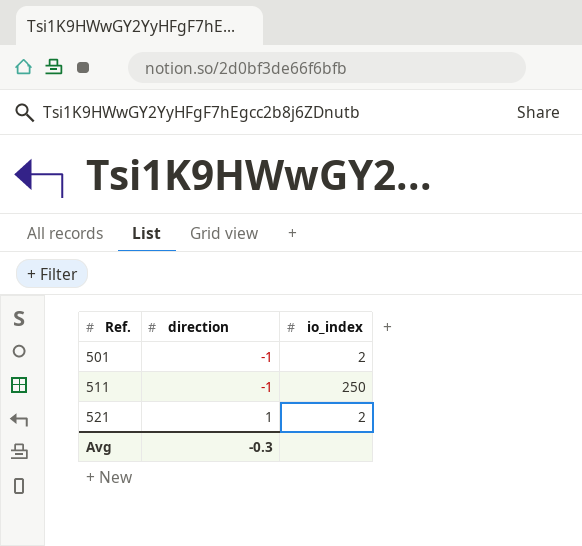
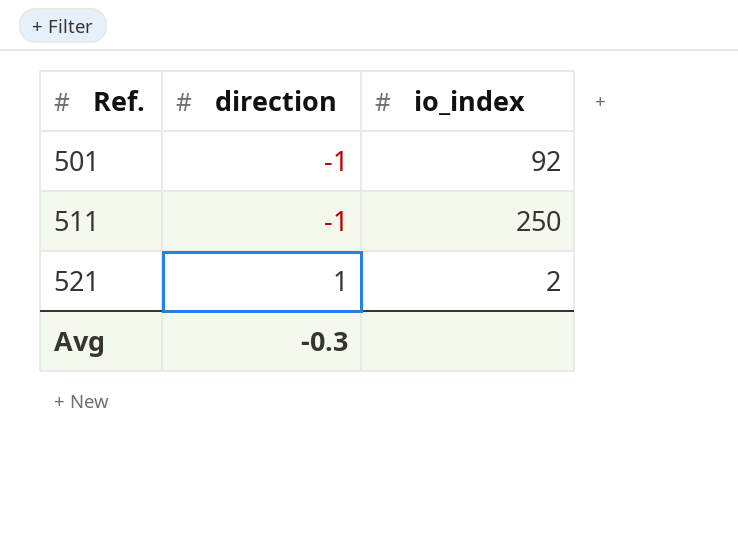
501 | io_index: 2 -> 92

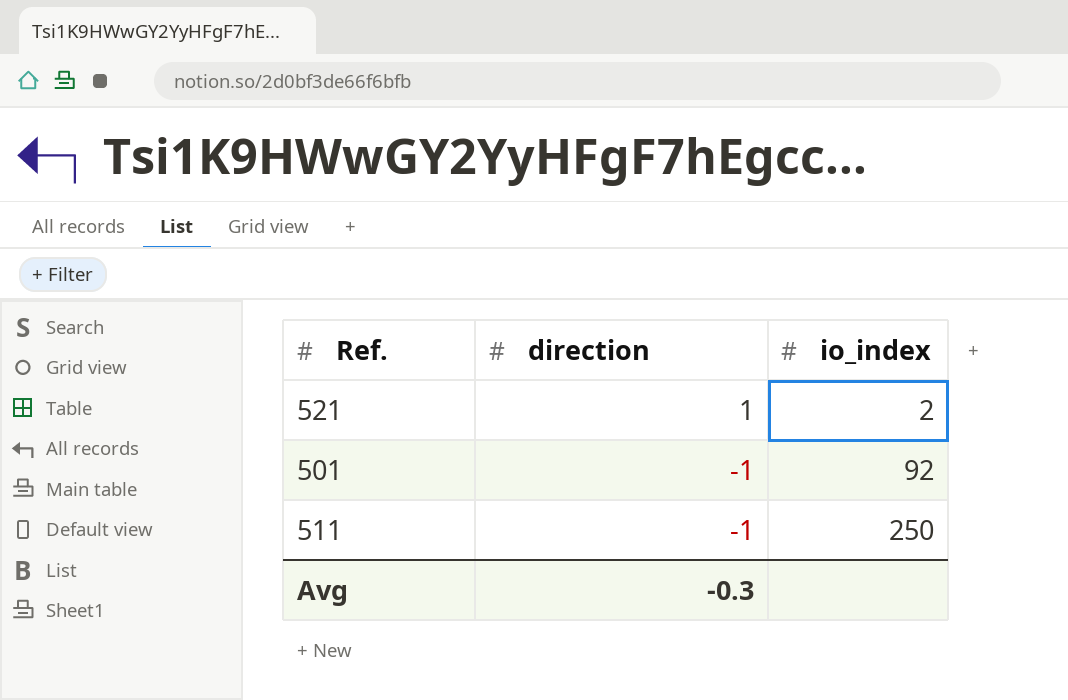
row order: Ref. ascending -> direction descending

